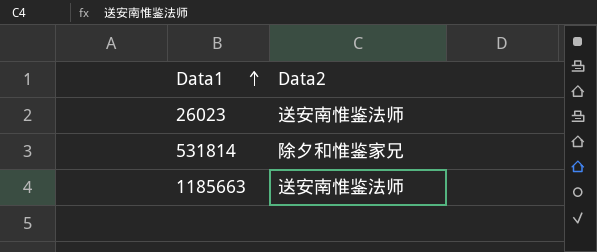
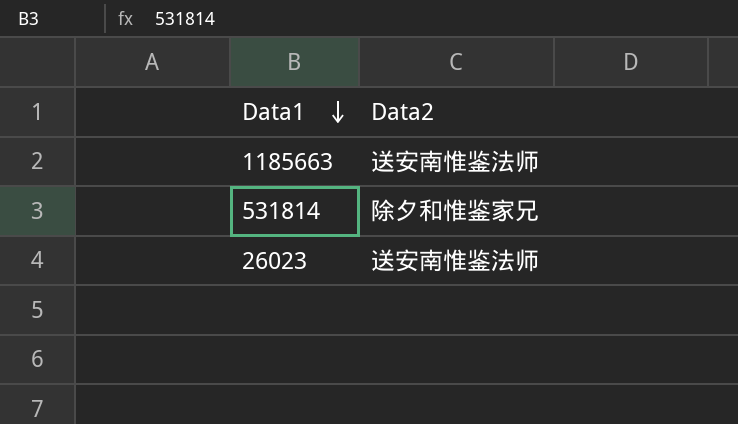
row order: Data1 ascending -> Data1 descending

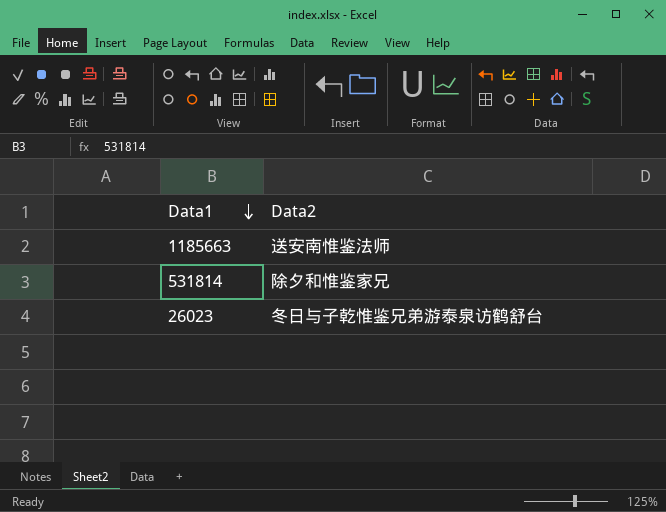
26023 | Data2: 送安南惟鉴法师 -> 冬日与子乾惟鉴兄弟游泰泉访鹤舒台

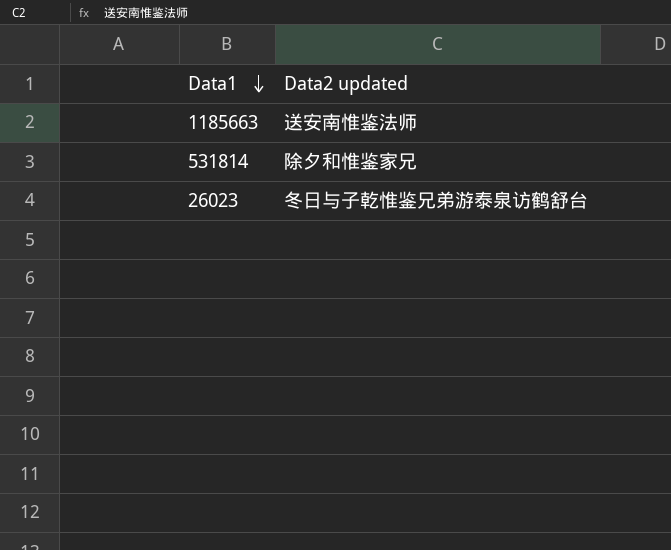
column name: Data2 -> Data2 updated

